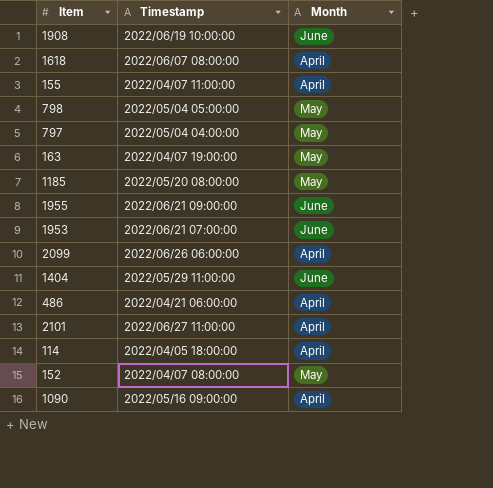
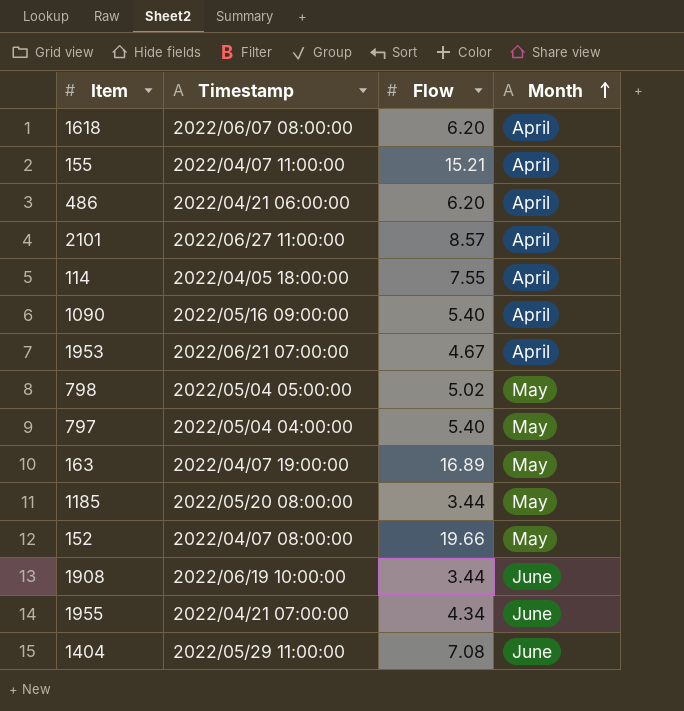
row order: none -> Month ascending
column Flow | position: none -> 3
row 2099: 2022/06/26 06:00:00 | April -> none
1953 | Month: June -> April
1955 | Timestamp: 2022/06/21 09:00:00 -> 2022/04/21 07:00:00

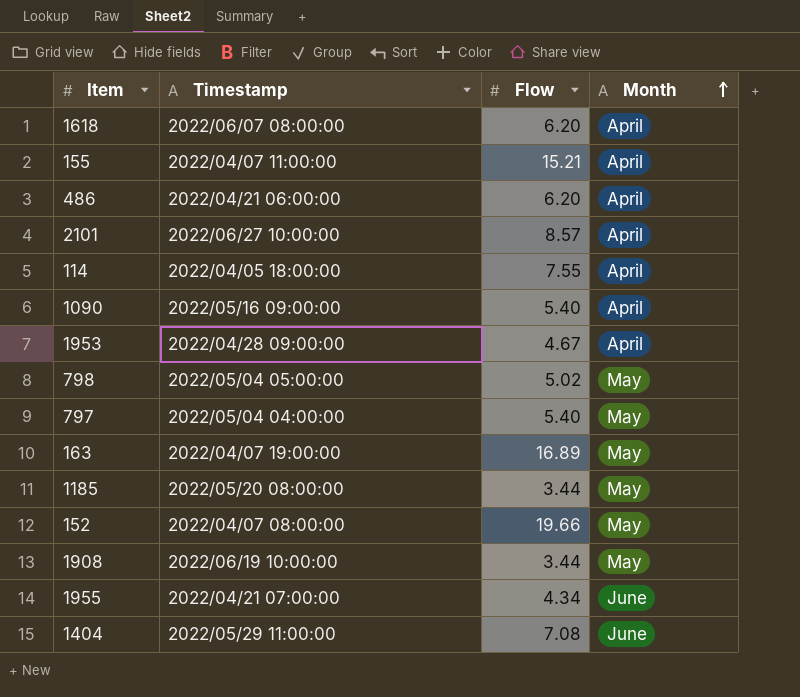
2101 | Timestamp: 2022/06/27 11:00:00 -> 2022/06/27 10:00:00
1953 | Timestamp: 2022/06/21 07:00:00 -> 2022/04/28 09:00:00
1908 | Month: June -> May

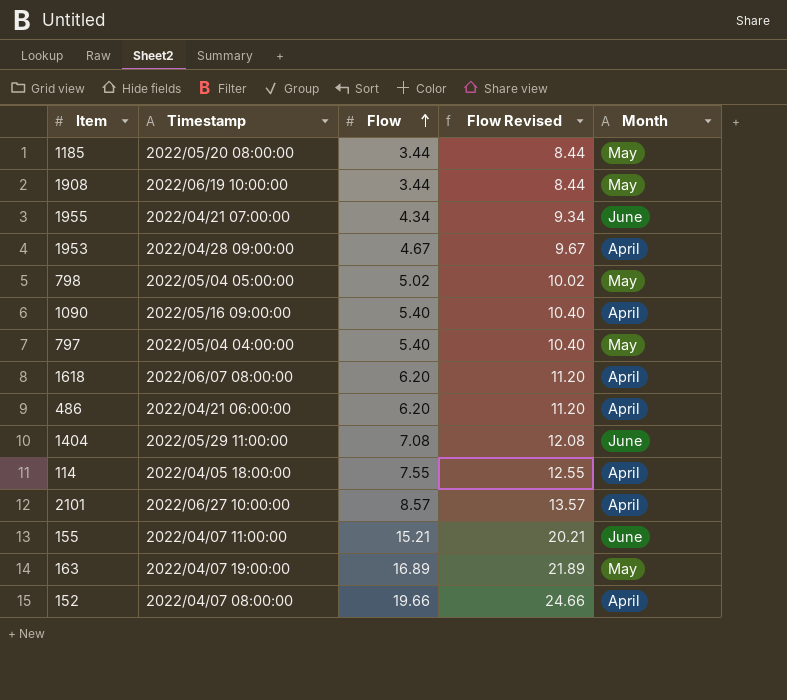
row order: Month ascending -> Flow ascending
column Flow Revised | formula: none -> [Flow] + 5
155 | Month: April -> June
152 | Month: May -> April

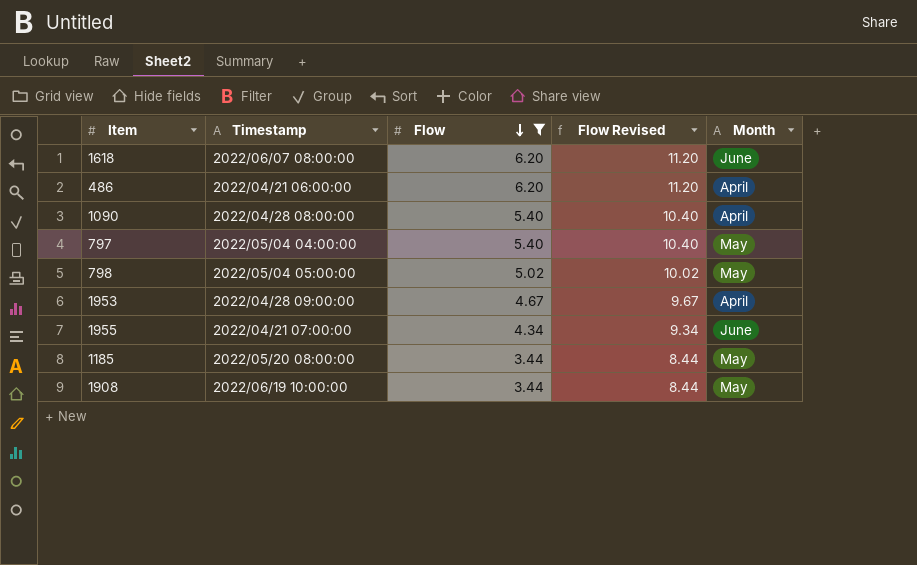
filter: none -> Flow <= 6.20
row order: Flow ascending -> Flow descending
1618 | Month: April -> June
1090 | Timestamp: 2022/05/16 09:00:00 -> 2022/04/28 08:00:00

